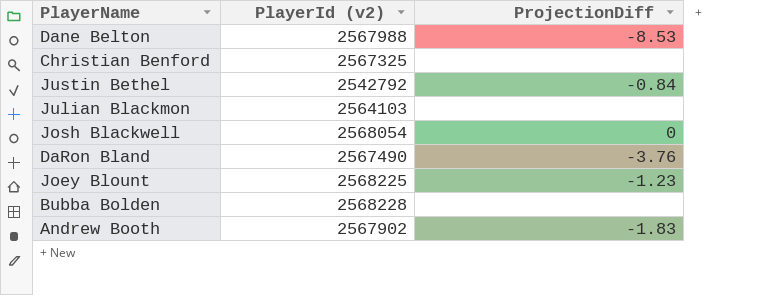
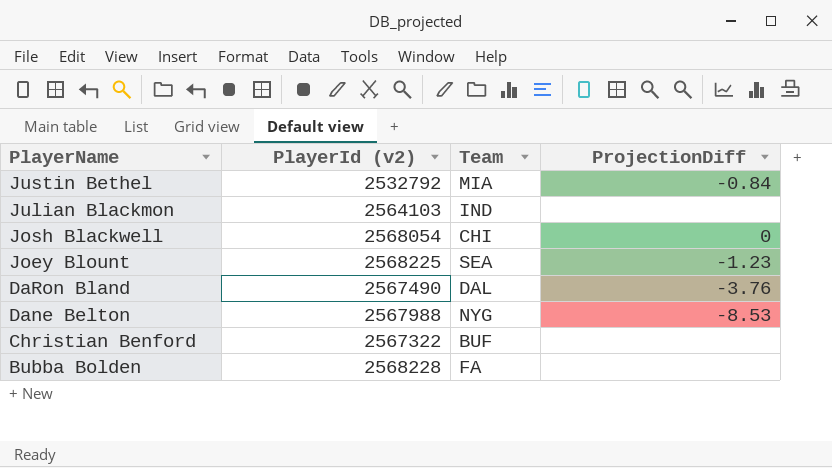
row order: none -> PlayerName descending
column Team | position: none -> 3
row Andrew Booth: 2567902 | -1.83 -> none
Justin Bethel | PlayerId (v2): 2542792 -> 2532792
Christian Benford | PlayerId (v2): 2567325 -> 2567322

